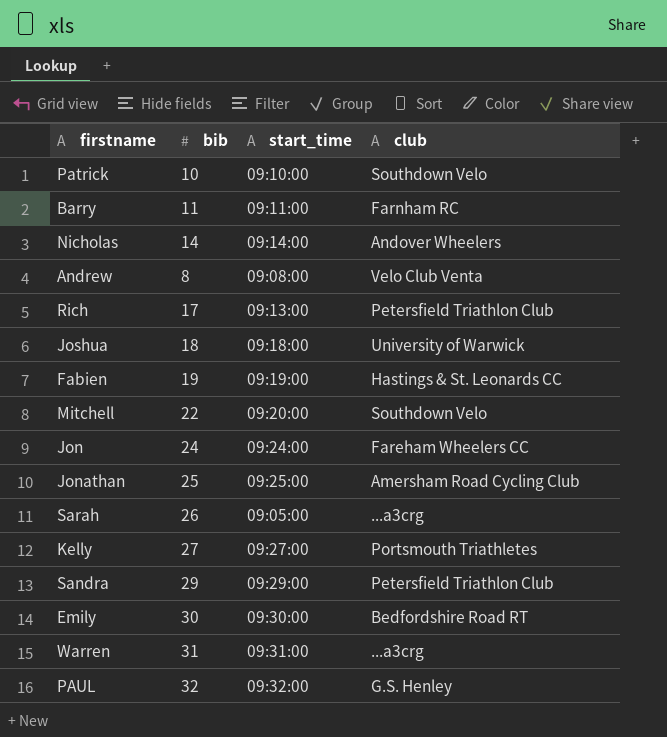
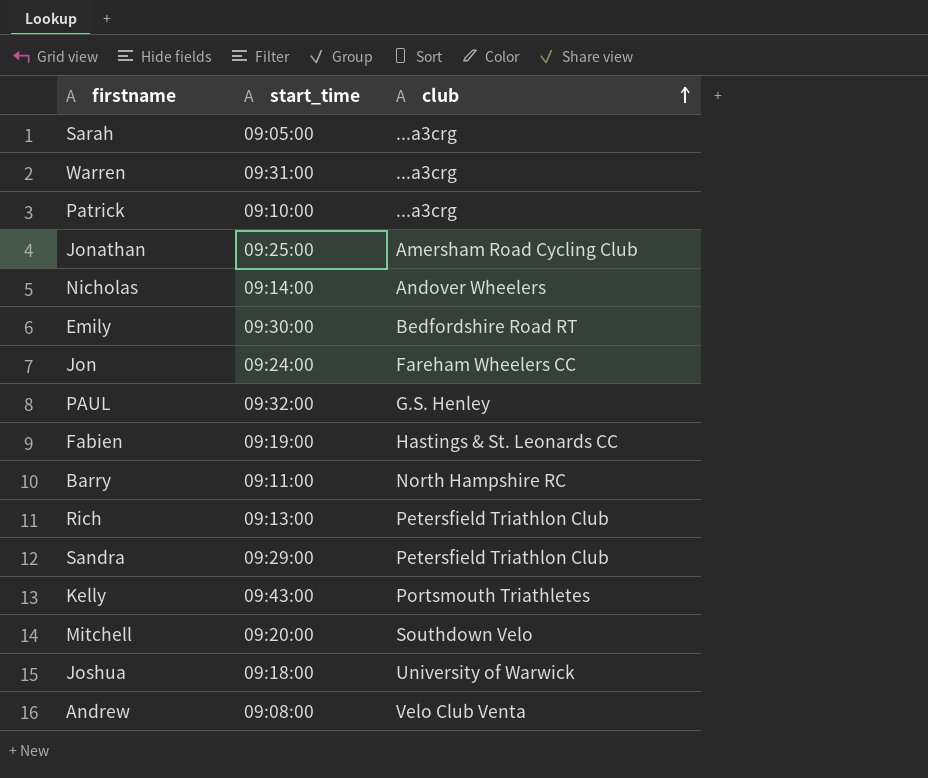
row order: none -> club ascending
column bib | position: 2 -> none
Patrick | club: Southdown Velo -> ...a3crg
Barry | club: Farnham RC -> North Hampshire RC
Kelly | start_time: 09:27:00 -> 09:43:00

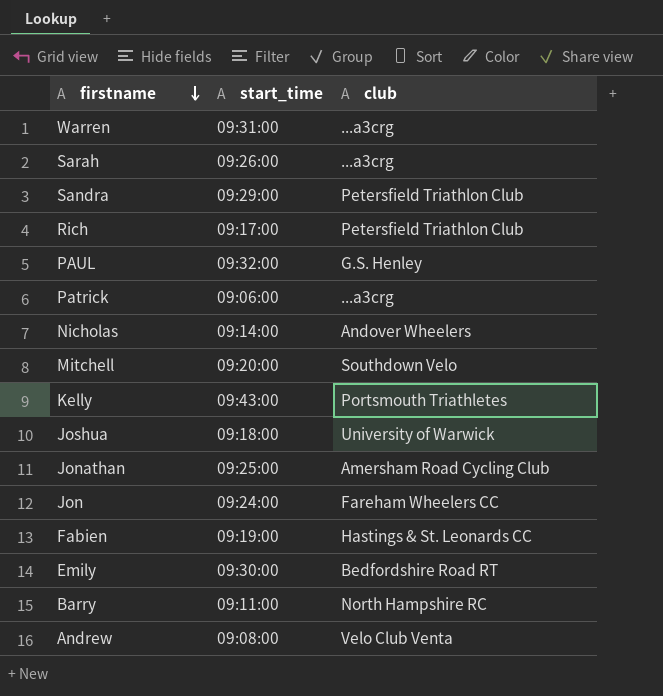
row order: club ascending -> firstname descending
Sarah | start_time: 09:05:00 -> 09:26:00
Rich | start_time: 09:13:00 -> 09:17:00
Patrick | start_time: 09:10:00 -> 09:06:00

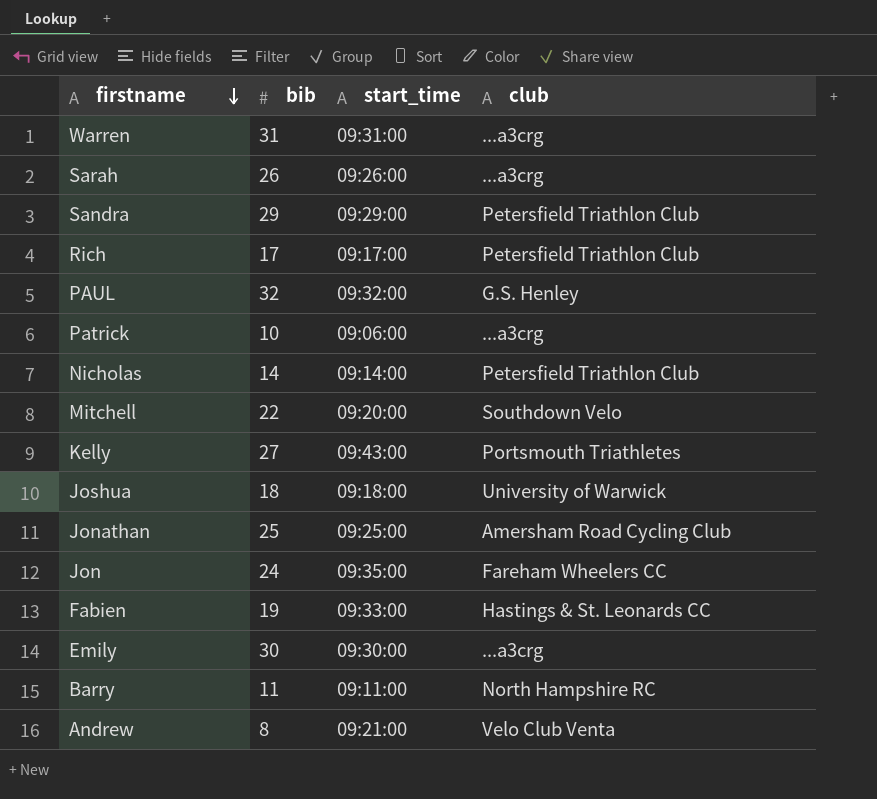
column bib | position: none -> 2
Nicholas | club: Andover Wheelers -> Petersfield Triathlon Club
Jon | start_time: 09:24:00 -> 09:35:00
Fabien | start_time: 09:19:00 -> 09:33:00
Emily | club: Bedfordshire Road RT -> ...a3crg
Andrew | start_time: 09:08:00 -> 09:21:00

